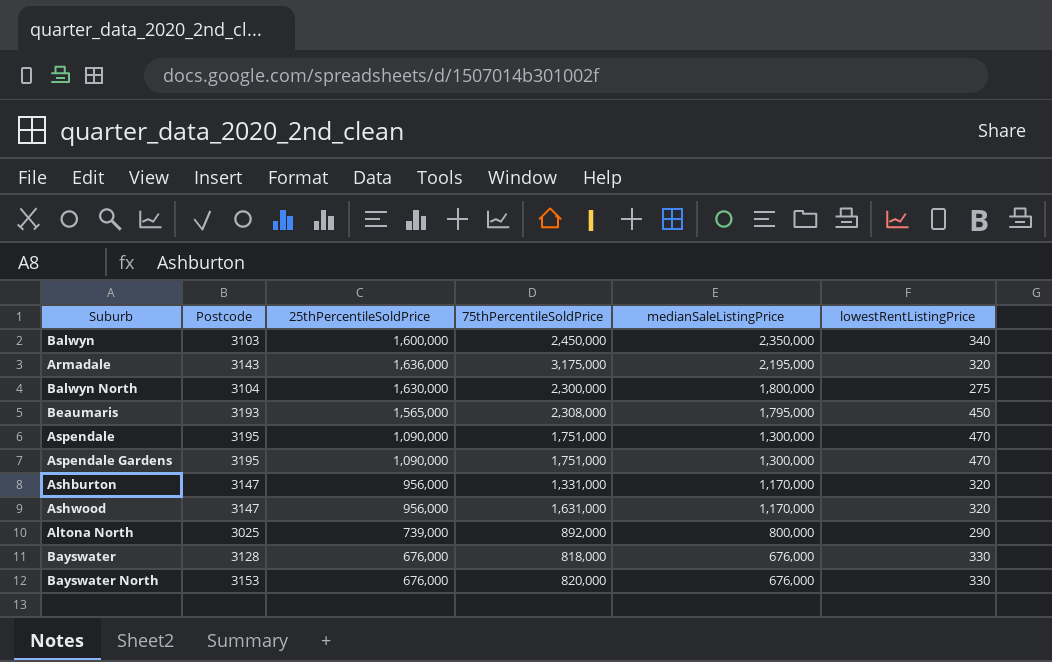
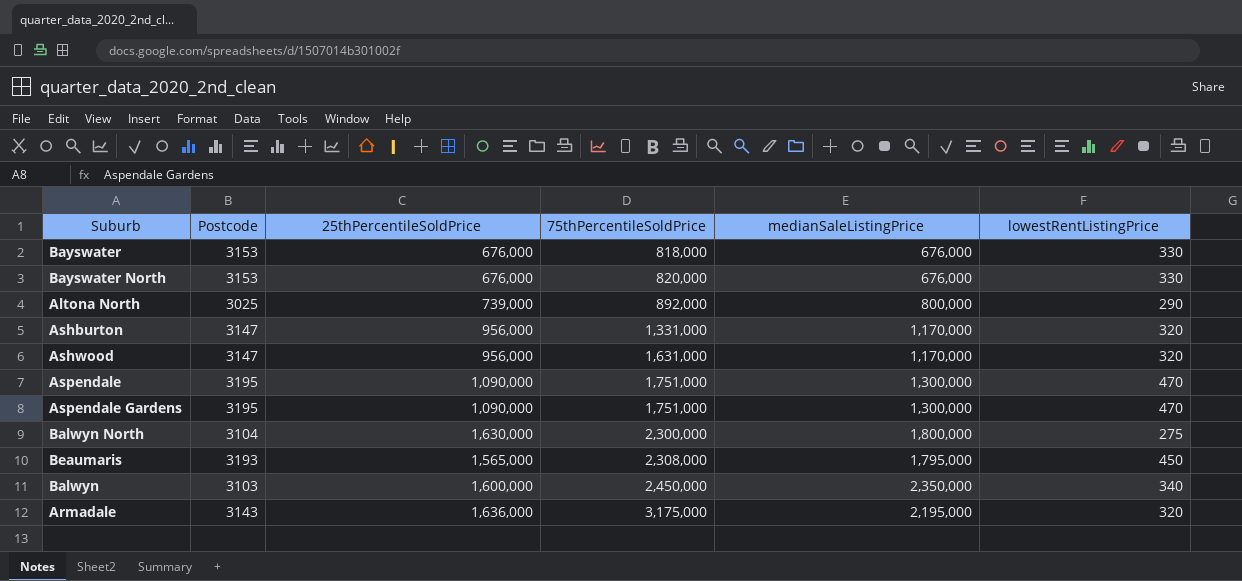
row order: medianSaleListingPrice descending -> 75thPercentileSoldPrice ascending
Bayswater | Postcode: 3128 -> 3153

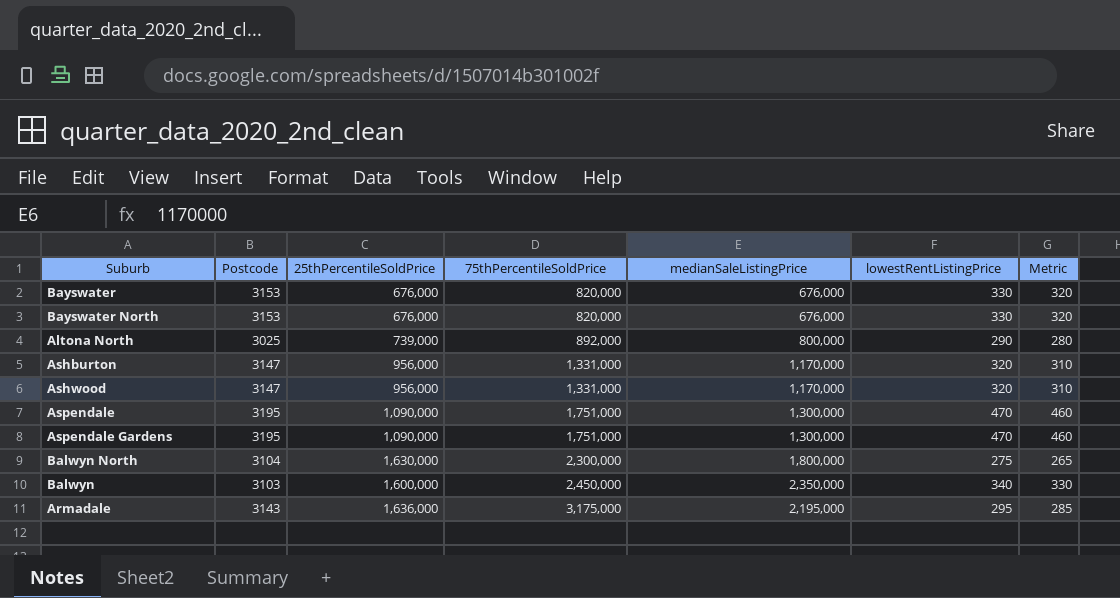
column Metric | formula: none -> [lowestRentListingPrice] - 10
row Beaumaris: 3193 | 1,565,000 | 2,308,000 | 1,795,000 | 450 -> none
Bayswater | 75thPercentileSoldPrice: 818,000 -> 820,000
Ashwood | 75thPercentileSoldPrice: 1,631,000 -> 1,331,000
Armadale | lowestRentListingPrice: 320 -> 295

